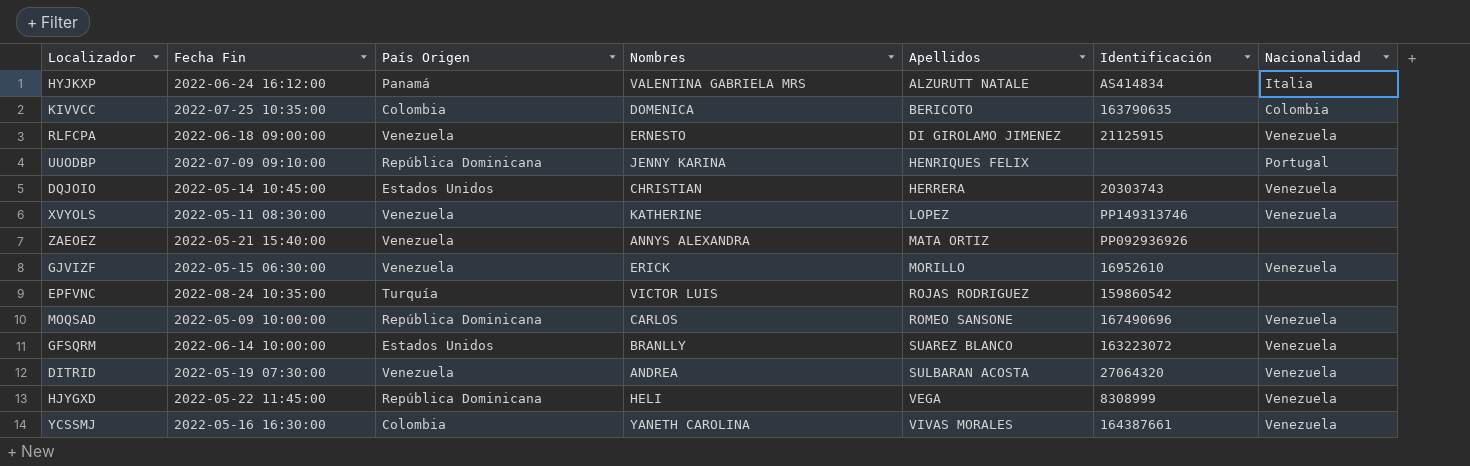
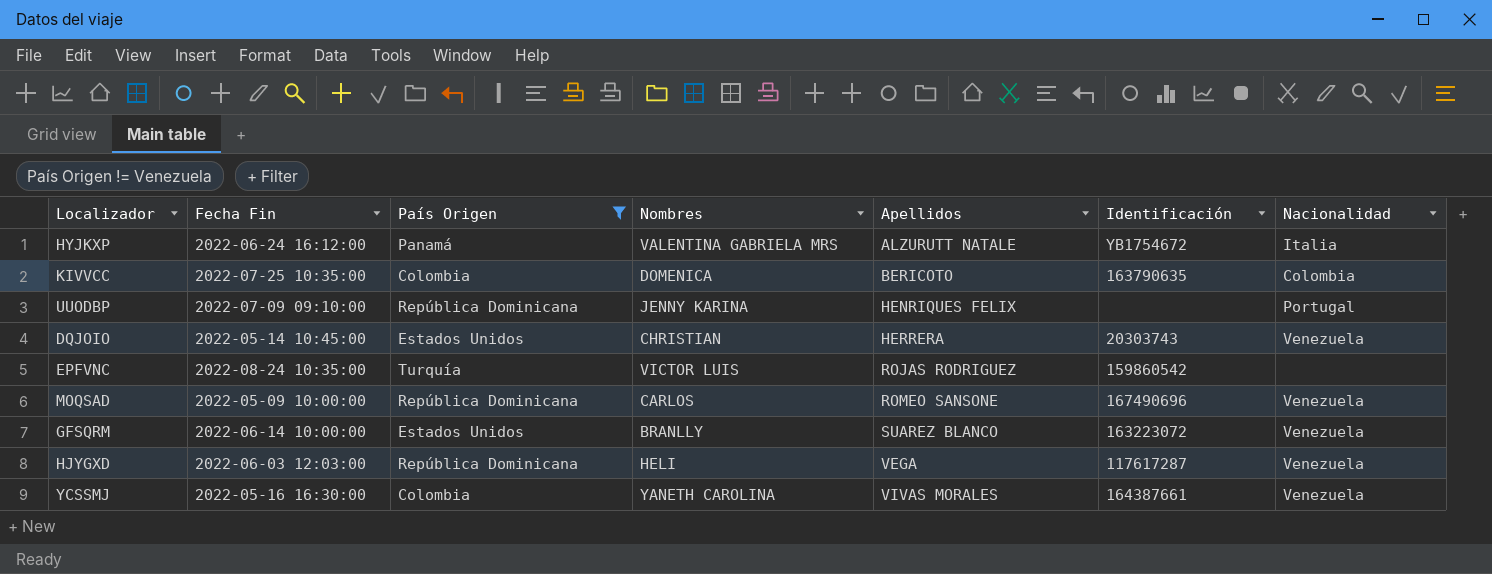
filter: none -> País Origen != Venezuela
HYJKXP | Identificación: AS414834 -> YB1754672
HJYGXD | Fecha Fin: 2022-05-22 11:45:00 -> 2022-06-03 12:03:00
HJYGXD | Identificación: 8308999 -> 117617287

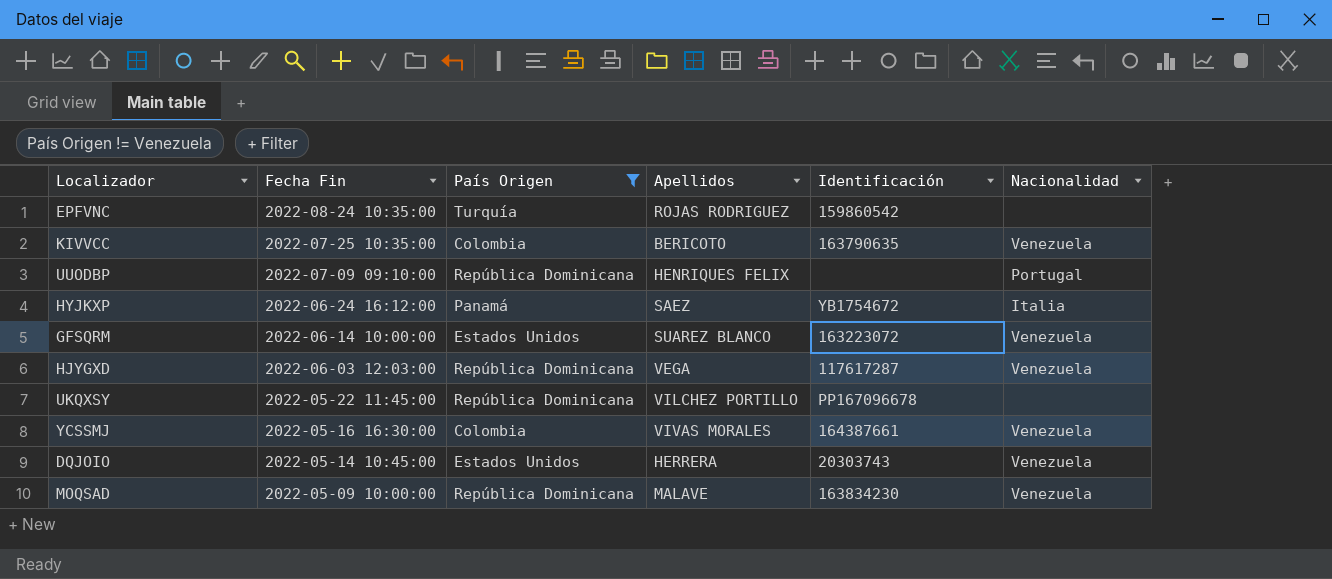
row order: Apellidos ascending -> Fecha Fin descending
column Nombres | position: 4 -> none
KIVVCC | Nacionalidad: Colombia -> Venezuela
HYJKXP | Apellidos: ALZURUTT NATALE -> SAEZ
row UKQXSY: none -> 2022-05-22 11:45:00 | República Dominicana | VILCHEZ PORTILLO | PP167096678 | none
MOQSAD | Apellidos: ROMEO SANSONE -> MALAVE
MOQSAD | Identificación: 167490696 -> 163834230

